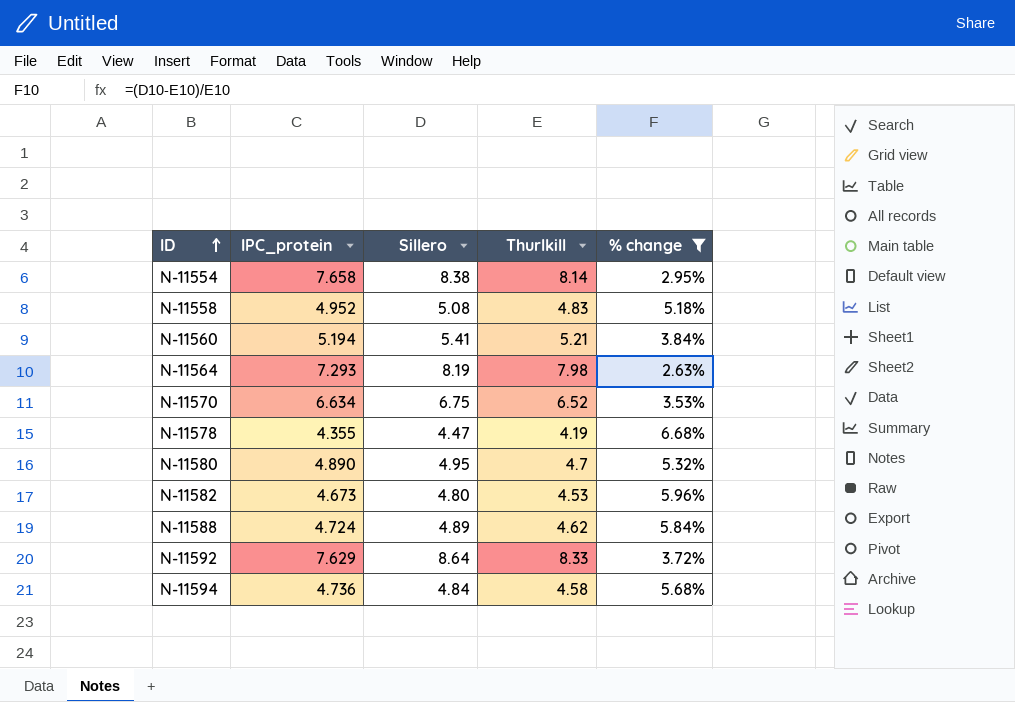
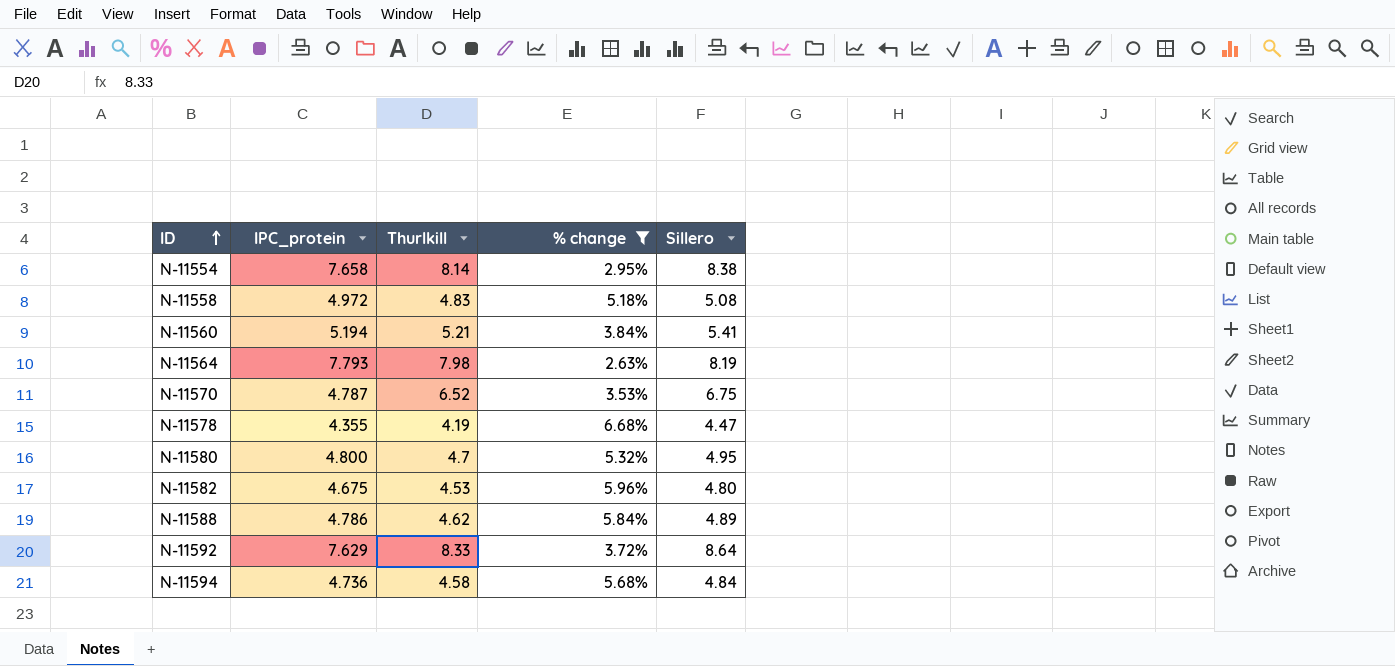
column Sillero | position: 3 -> 5
N-11558 | IPC_protein: 4.952 -> 4.972
N-11564 | IPC_protein: 7.293 -> 7.793
N-11570 | IPC_protein: 6.634 -> 4.787
N-11580 | IPC_protein: 4.890 -> 4.800
N-11582 | IPC_protein: 4.673 -> 4.675
N-11588 | IPC_protein: 4.724 -> 4.786

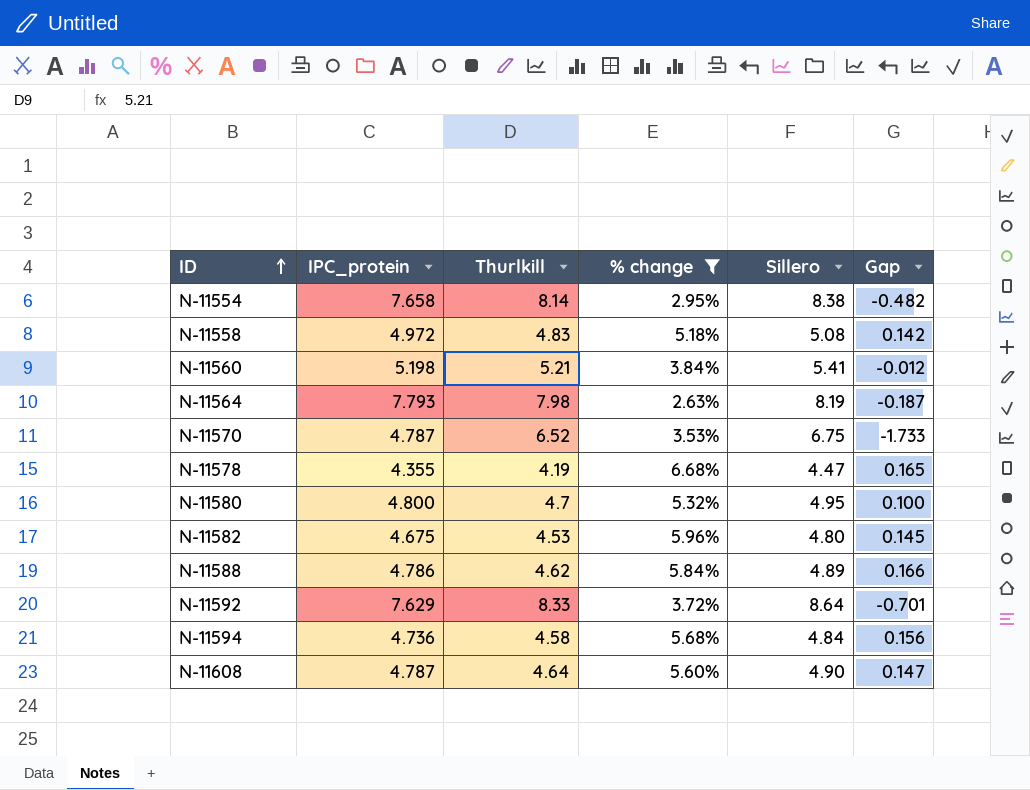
column Gap | formula: none -> [IPC_protein] - [Thurlkill]
N-11560 | IPC_protein: 5.194 -> 5.198
row N-11608: none -> 4.787 | 4.64 | 5.60% | 4.90 | 0.147

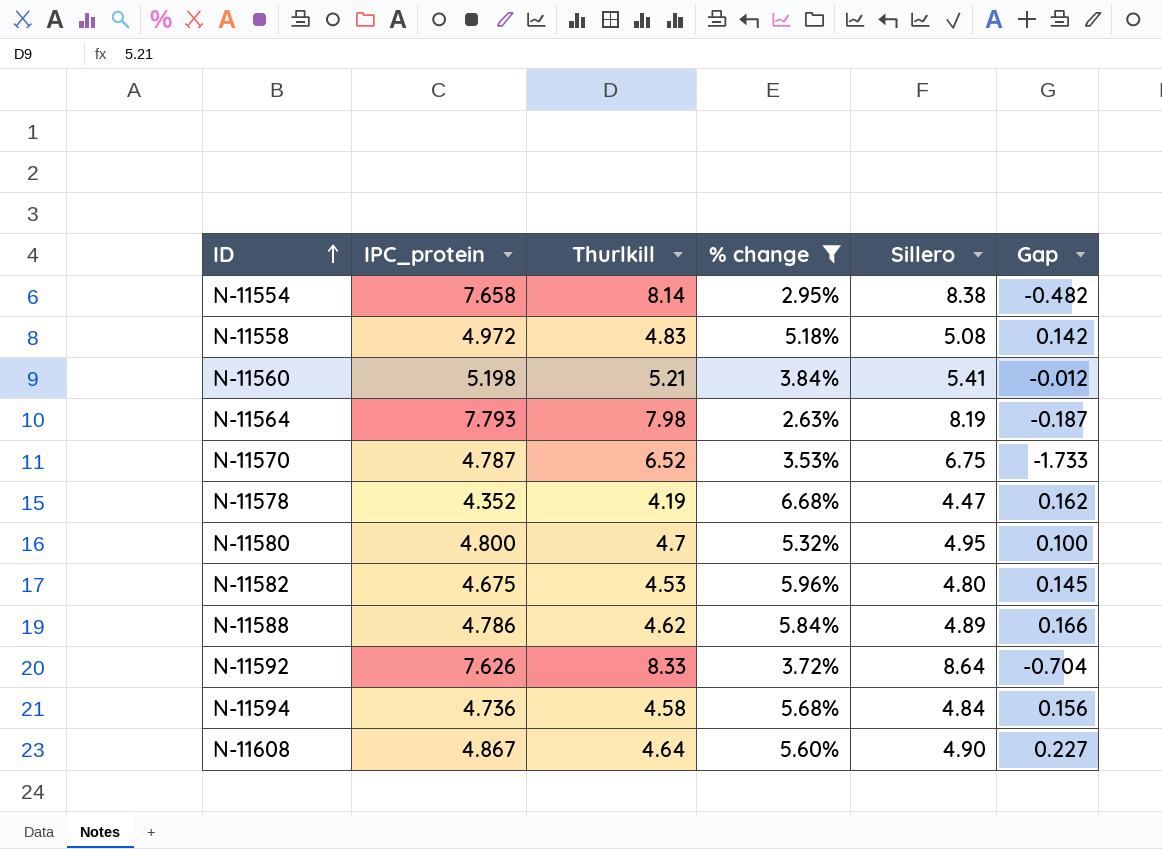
N-11578 | IPC_protein: 4.355 -> 4.352
N-11578 | Gap: 0.165 -> 0.162
N-11592 | IPC_protein: 7.629 -> 7.626
N-11592 | Gap: -0.701 -> -0.704
N-11608 | IPC_protein: 4.787 -> 4.867
N-11608 | Gap: 0.147 -> 0.227

